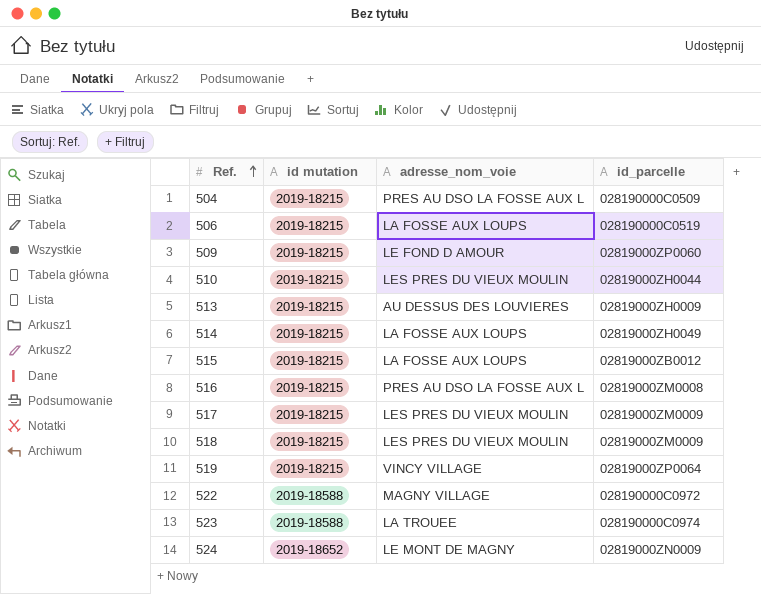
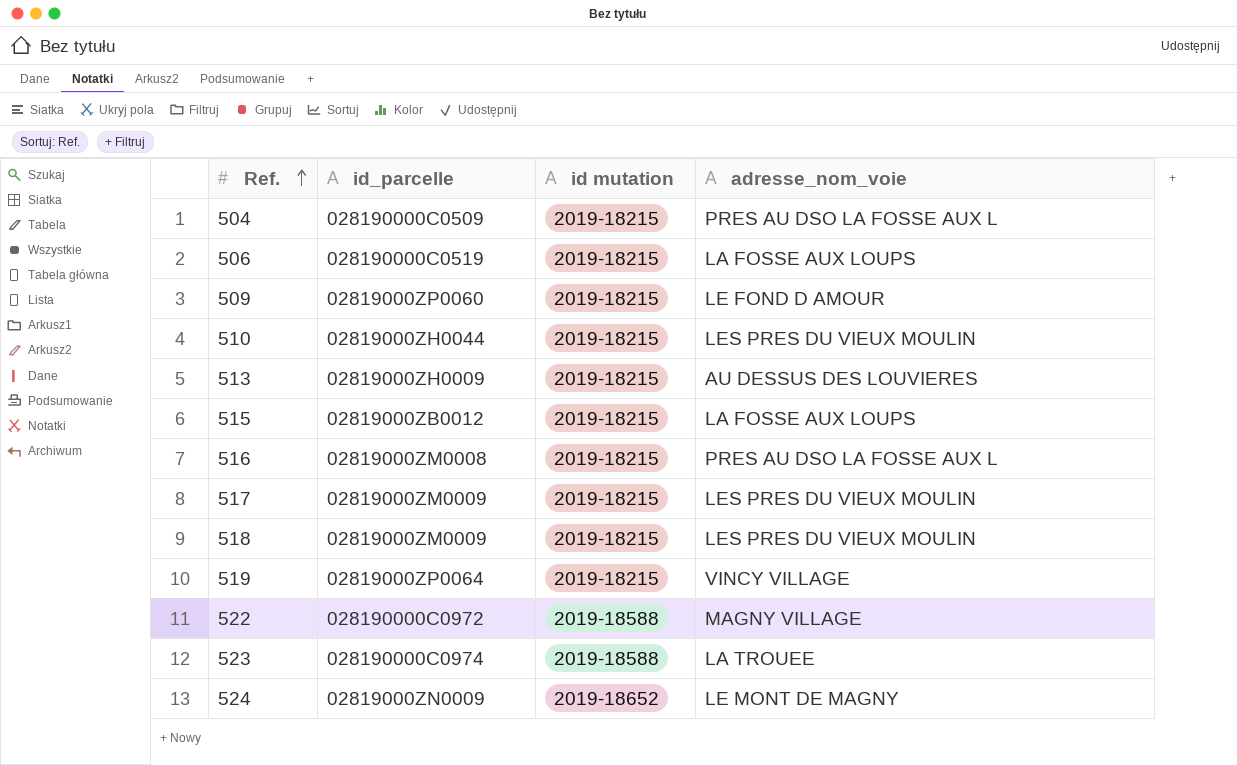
column id_parcelle | position: 4 -> 2
row 514: 2019-18215 | LA FOSSE AUX LOUPS | 02819000ZH0049 -> none

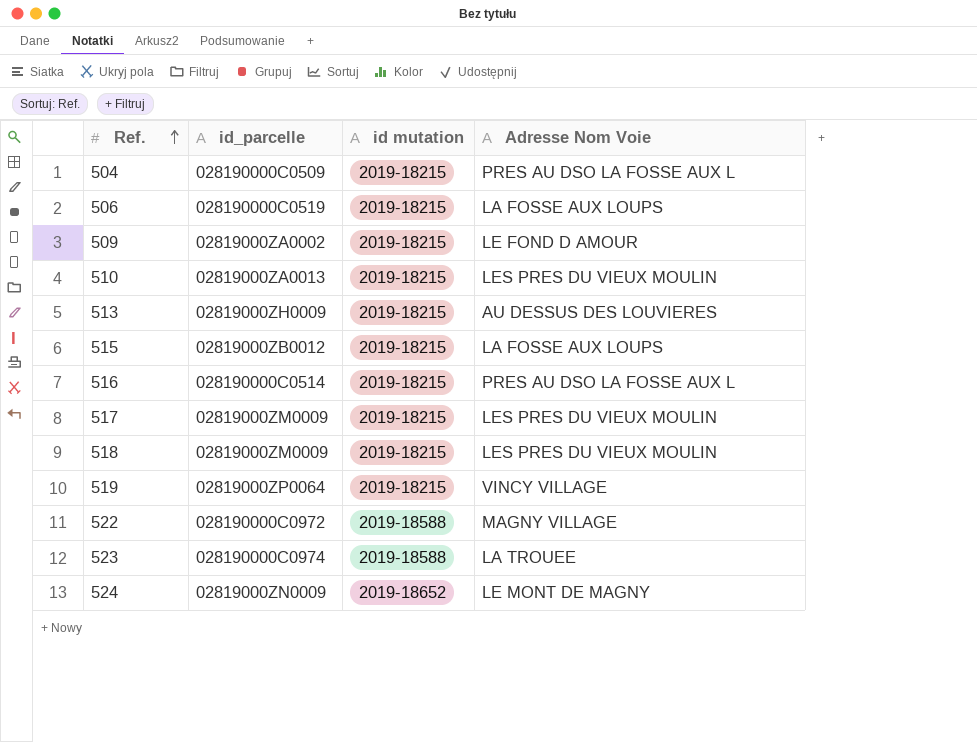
column name: adresse_nom_voie -> Adresse Nom Voie
509 | id_parcelle: 02819000ZP0060 -> 02819000ZA0002
510 | id_parcelle: 02819000ZH0044 -> 02819000ZA0013
516 | id_parcelle: 02819000ZM0008 -> 028190000C0514

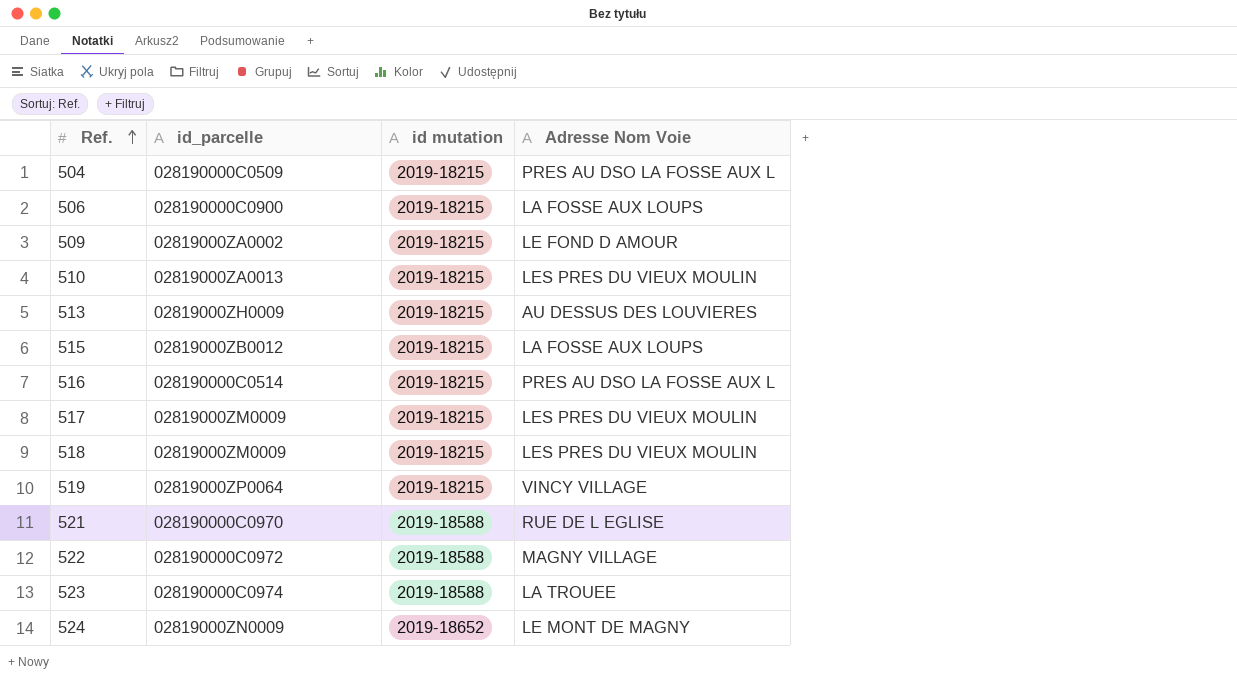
506 | id_parcelle: 028190000C0519 -> 028190000C0900
row 521: none -> 028190000C0970 | 2019-18588 | RUE DE L EGLISE

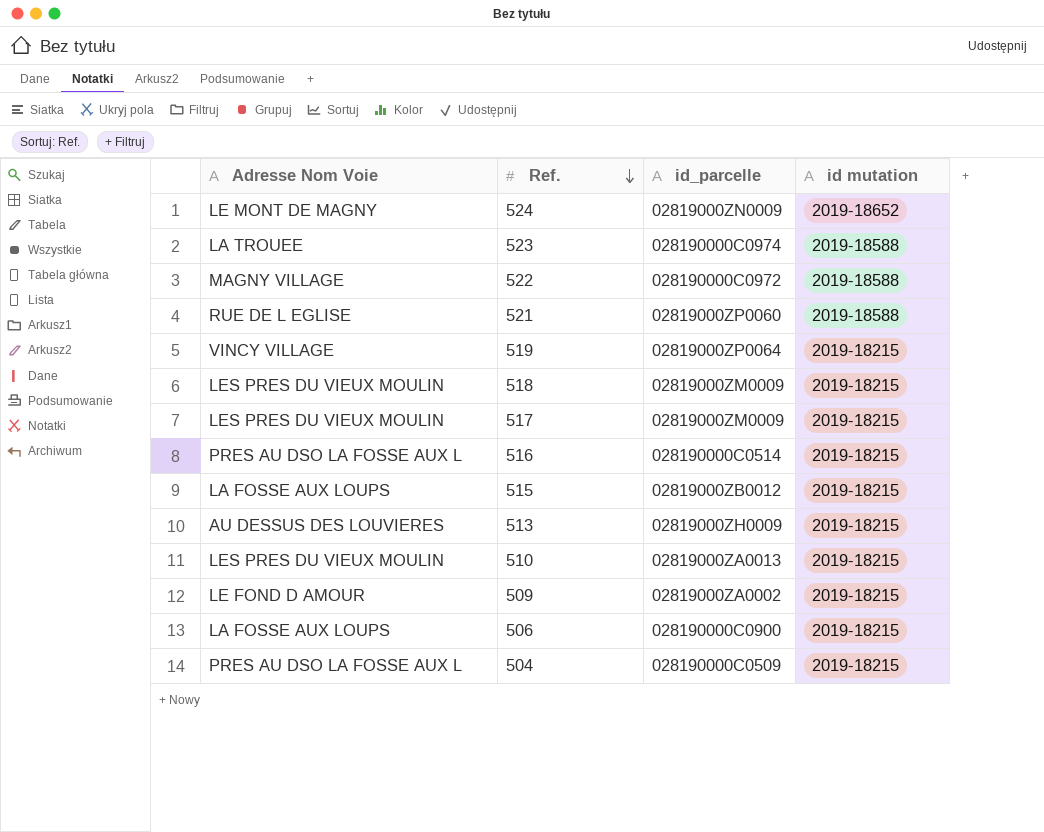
row order: Ref. ascending -> Ref. descending
column Adresse Nom Voie | position: 4 -> 1
521 | id_parcelle: 028190000C0970 -> 02819000ZP0060

